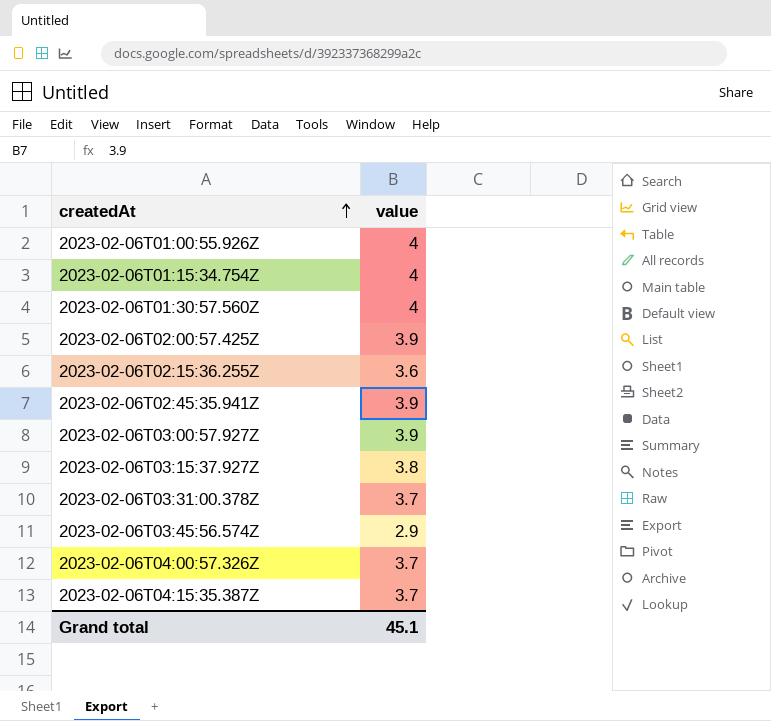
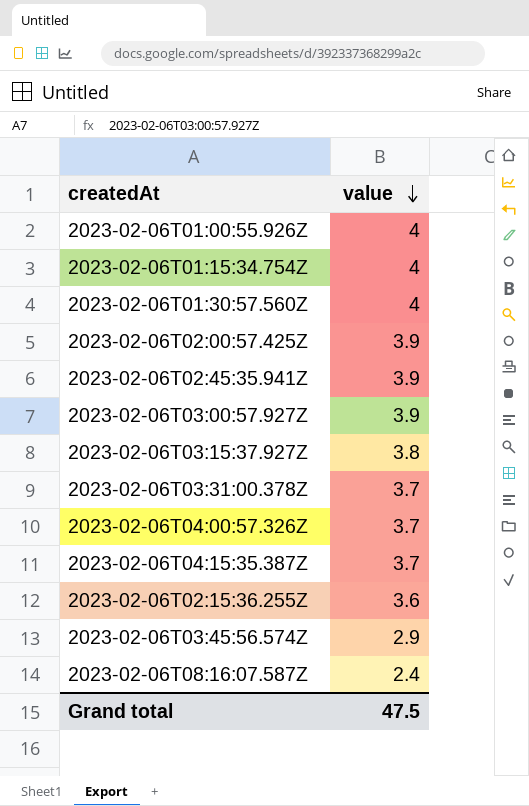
row order: createdAt ascending -> value descending
row 2023-02-06T08:16:07.587Z: none -> 2.4
Grand total | value: 45.1 -> 47.5

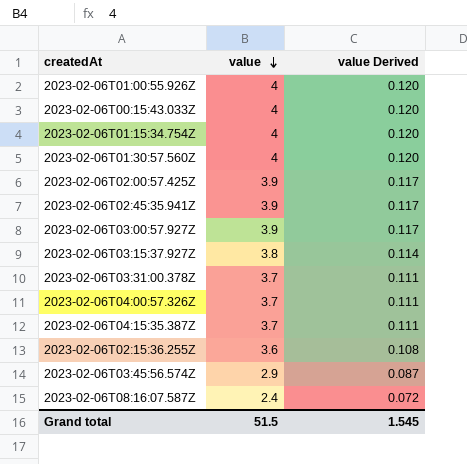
column value Derived | formula: none -> [value] * 0.03
row 2023-02-06T00:15:43.033Z: none -> 4 | 0.120
Grand total | value: 47.5 -> 51.5

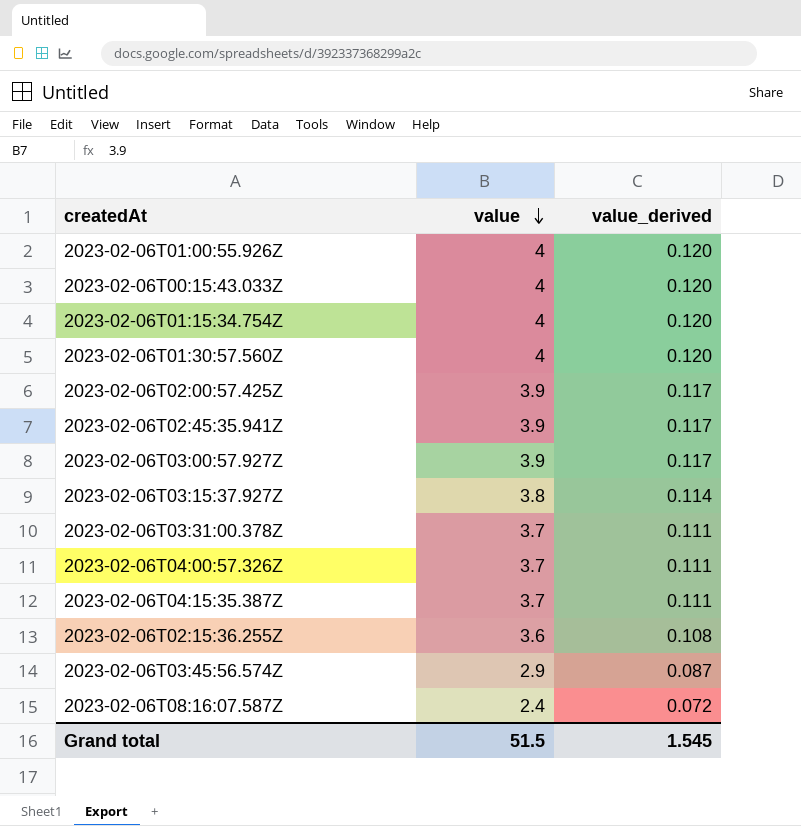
column name: value Derived -> value_derived

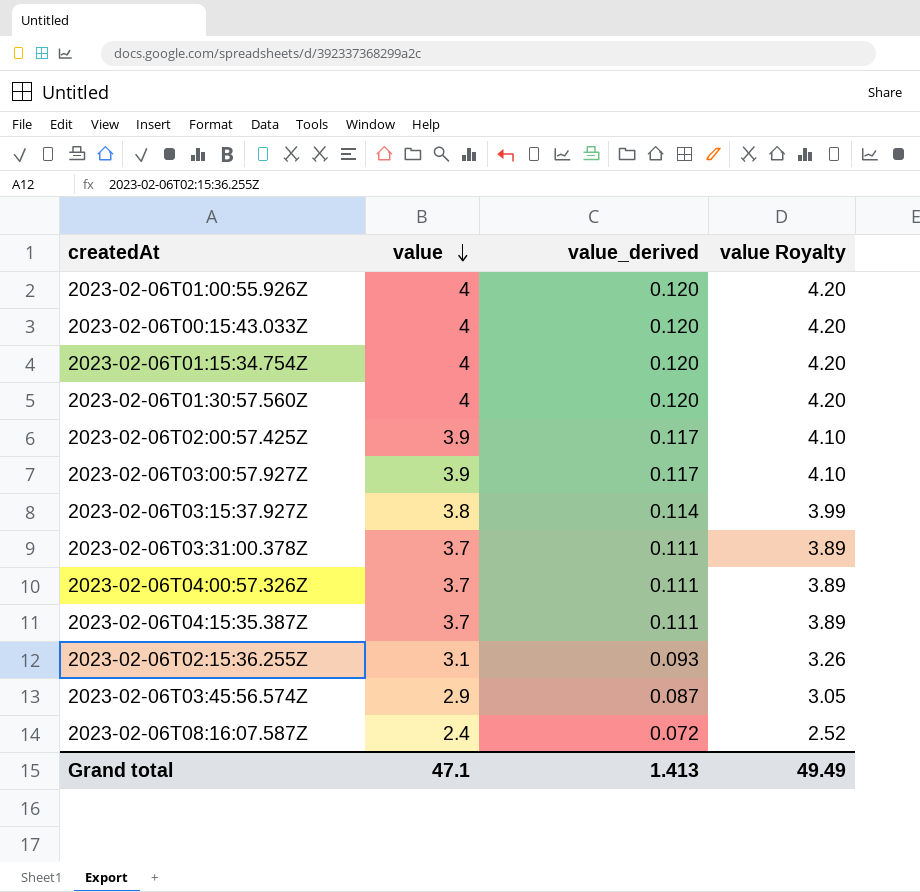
column value Royalty | formula: none -> [value] * 1.05
row 2023-02-06T02:45:35.941Z: 3.9 | 0.117 -> none
2023-02-06T02:15:36.255Z | value: 3.6 -> 3.1
2023-02-06T02:15:36.255Z | value_derived: 0.108 -> 0.093
Grand total | value: 51.5 -> 47.1
Grand total | value_derived: 1.545 -> 1.413

